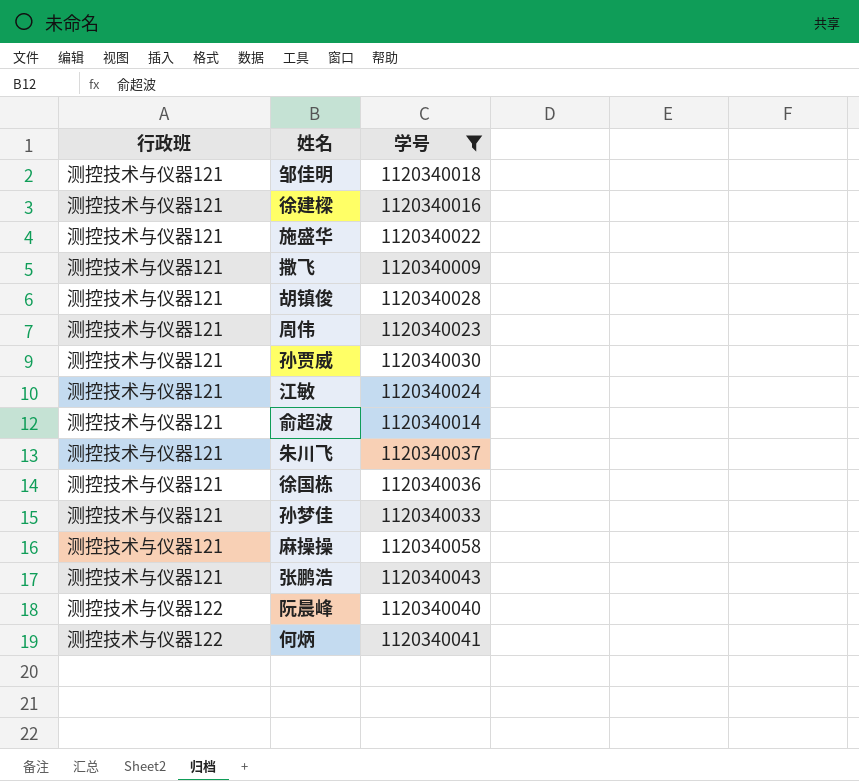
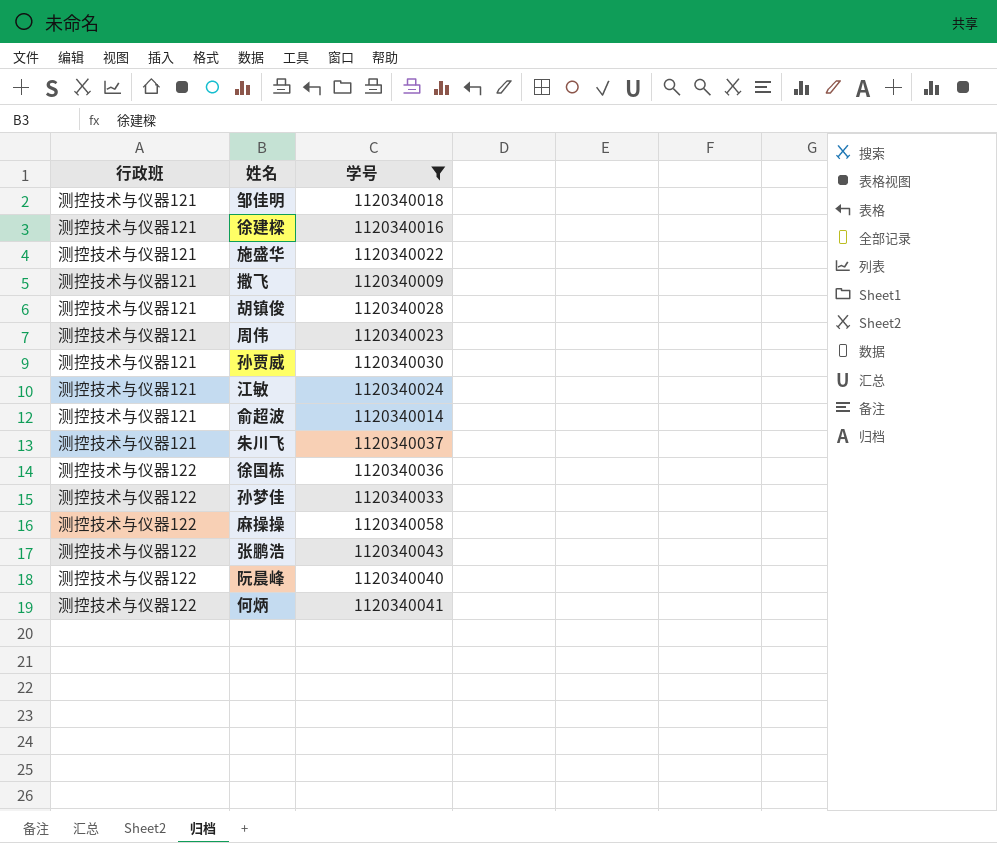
徐国栋 | 行政班: 测控技术与仪器121 -> 测控技术与仪器122
孙梦佳 | 行政班: 测控技术与仪器121 -> 测控技术与仪器122
麻操操 | 行政班: 测控技术与仪器121 -> 测控技术与仪器122
张鹏浩 | 行政班: 测控技术与仪器121 -> 测控技术与仪器122

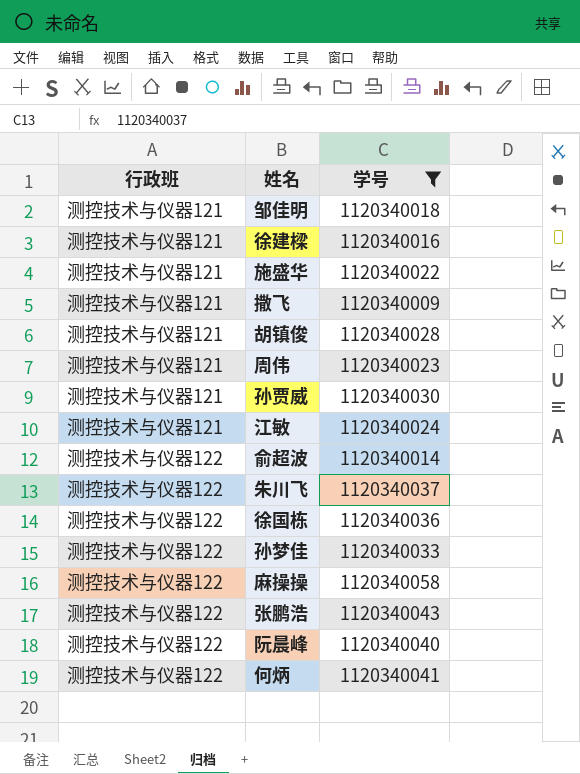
俞超波 | 行政班: 测控技术与仪器121 -> 测控技术与仪器122
朱川飞 | 行政班: 测控技术与仪器121 -> 测控技术与仪器122

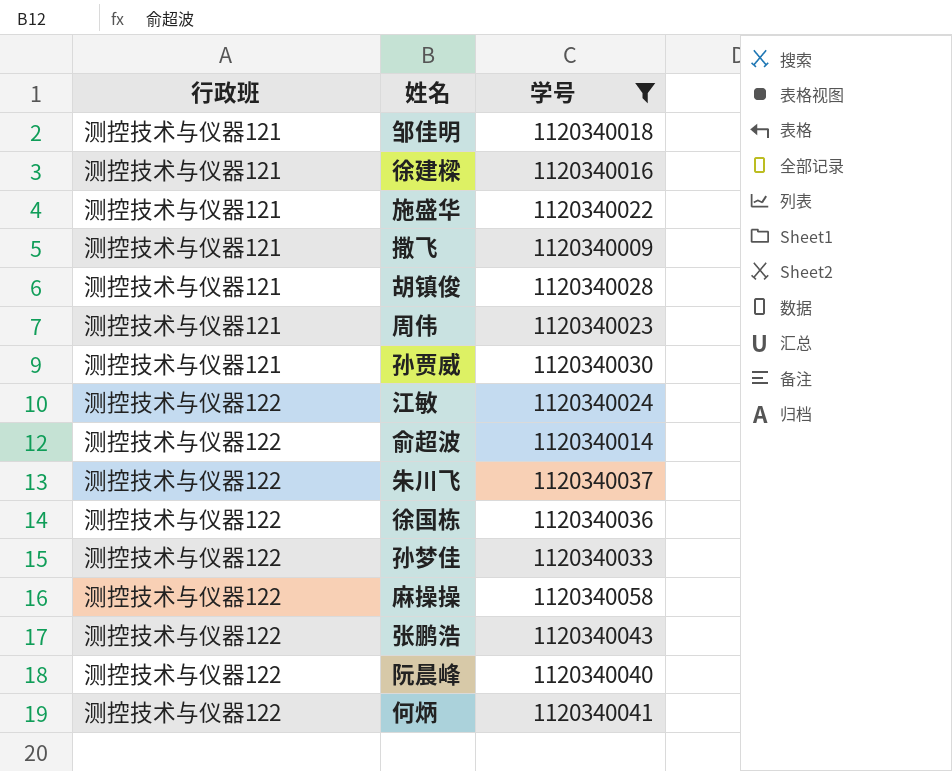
江敏 | 行政班: 测控技术与仪器121 -> 测控技术与仪器122

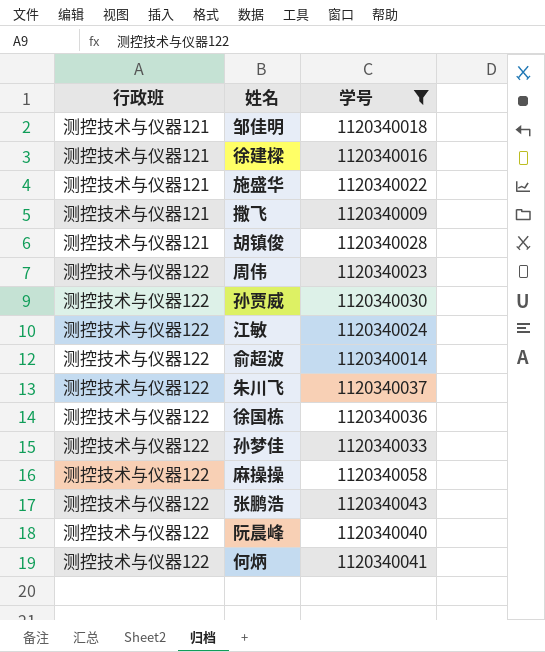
周伟 | 行政班: 测控技术与仪器121 -> 测控技术与仪器122
孙贾威 | 行政班: 测控技术与仪器121 -> 测控技术与仪器122

